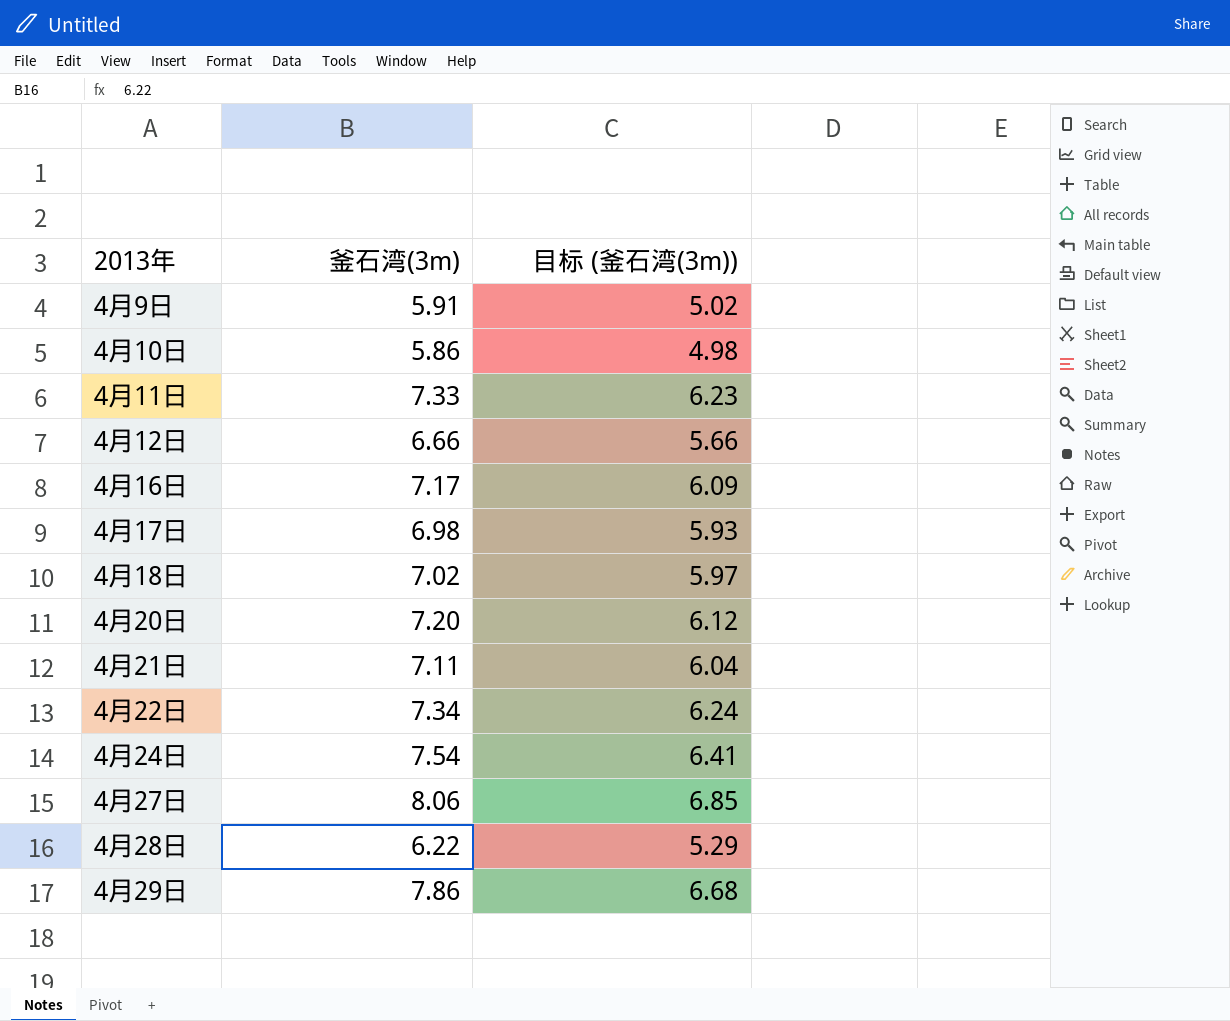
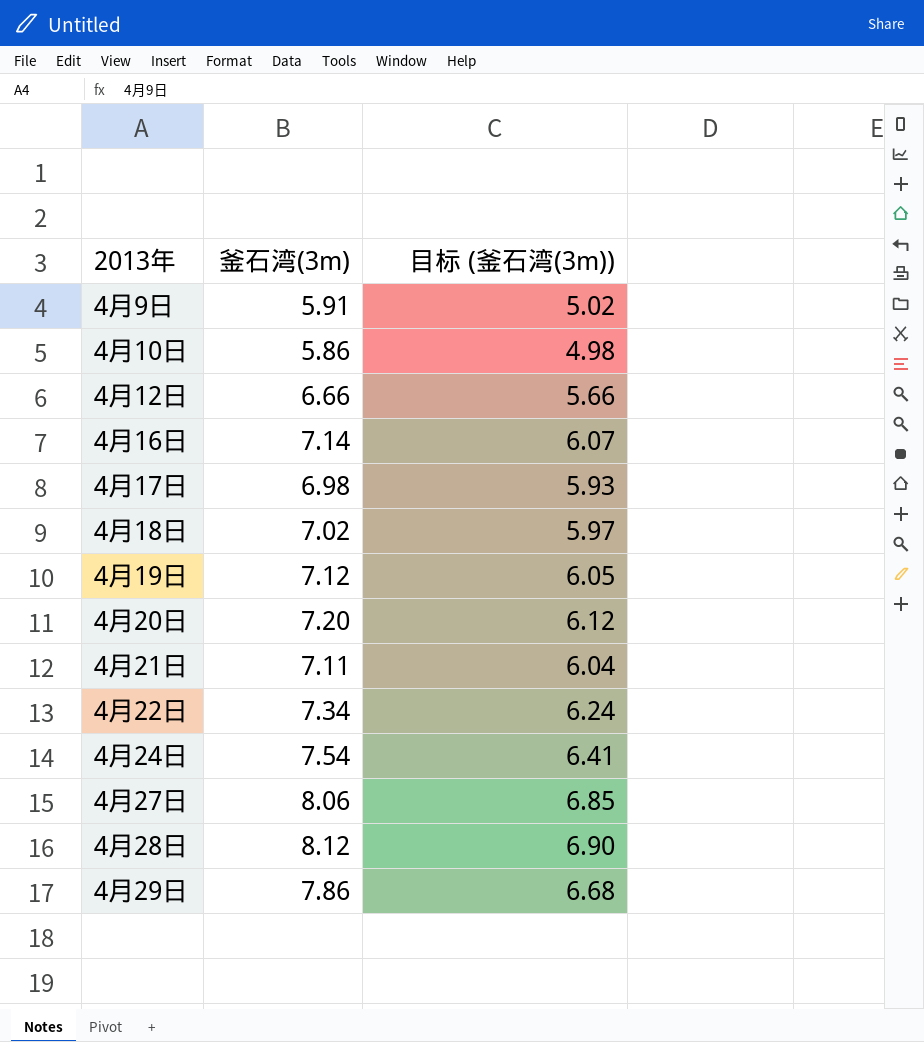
row 4月11日: 7.33 | 6.23 -> none
4月16日 | 釜石湾(3m): 7.17 -> 7.14
4月16日 | 目标 (釜石湾(3m)): 6.09 -> 6.07
row 4月19日: none -> 7.12 | 6.05
4月28日 | 釜石湾(3m): 6.22 -> 8.12
4月28日 | 目标 (釜石湾(3m)): 5.29 -> 6.90

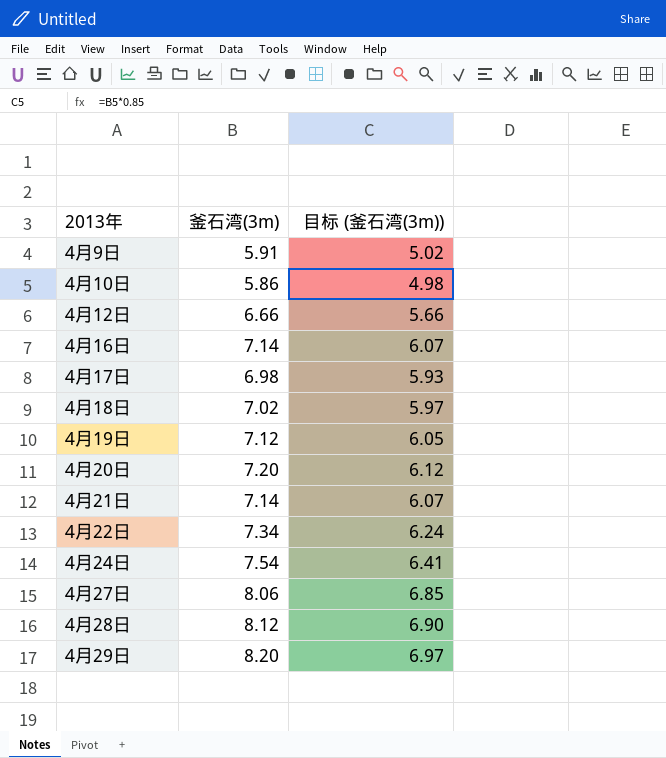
4月21日 | 釜石湾(3m): 7.11 -> 7.14
4月21日 | 目标 (釜石湾(3m)): 6.04 -> 6.07
4月29日 | 釜石湾(3m): 7.86 -> 8.20
4月29日 | 目标 (釜石湾(3m)): 6.68 -> 6.97

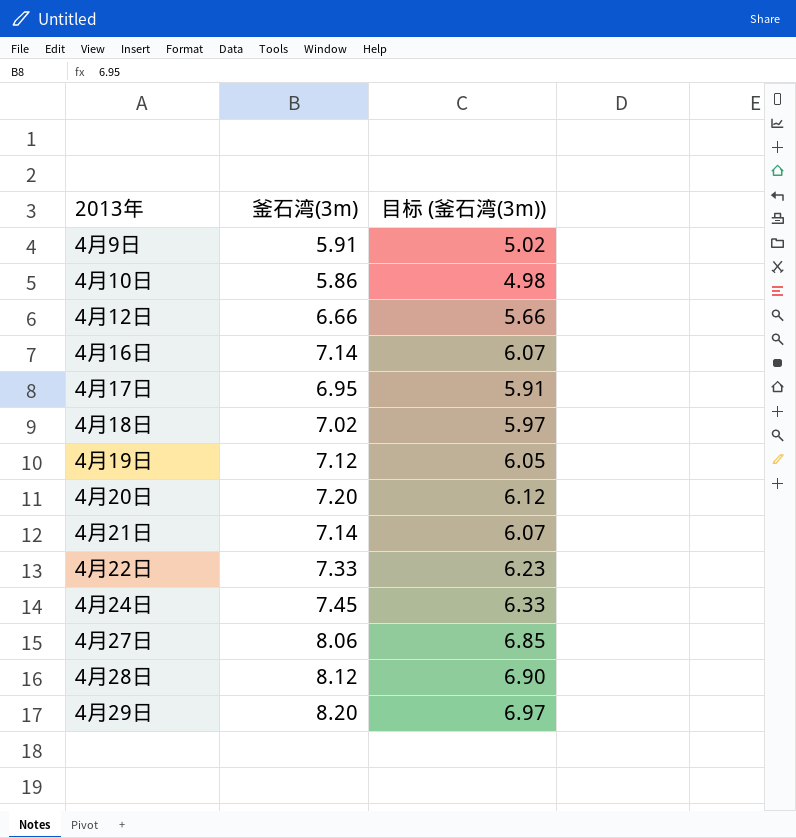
4月17日 | 釜石湾(3m): 6.98 -> 6.95
4月17日 | 目标 (釜石湾(3m)): 5.93 -> 5.91
4月22日 | 釜石湾(3m): 7.34 -> 7.33
4月22日 | 目标 (釜石湾(3m)): 6.24 -> 6.23
4月24日 | 釜石湾(3m): 7.54 -> 7.45
4月24日 | 目标 (釜石湾(3m)): 6.41 -> 6.33

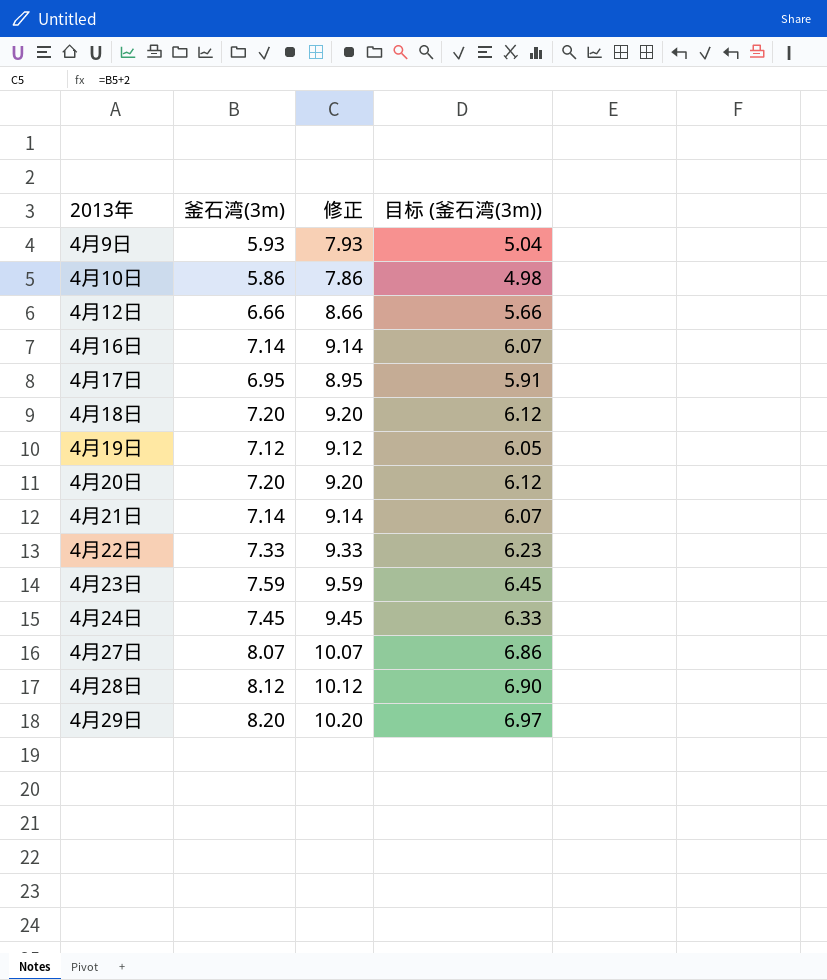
column 修正 | formula: none -> [釜石湾(3m)] + 2
4月9日 | 釜石湾(3m): 5.91 -> 5.93
4月9日 | 目标 (釜石湾(3m)): 5.02 -> 5.04
4月18日 | 釜石湾(3m): 7.02 -> 7.20
4月18日 | 目标 (釜石湾(3m)): 5.97 -> 6.12
row 4月23日: none -> 7.59 | 9.59 | 6.45
4月27日 | 釜石湾(3m): 8.06 -> 8.07
4月27日 | 目标 (釜石湾(3m)): 6.85 -> 6.86

